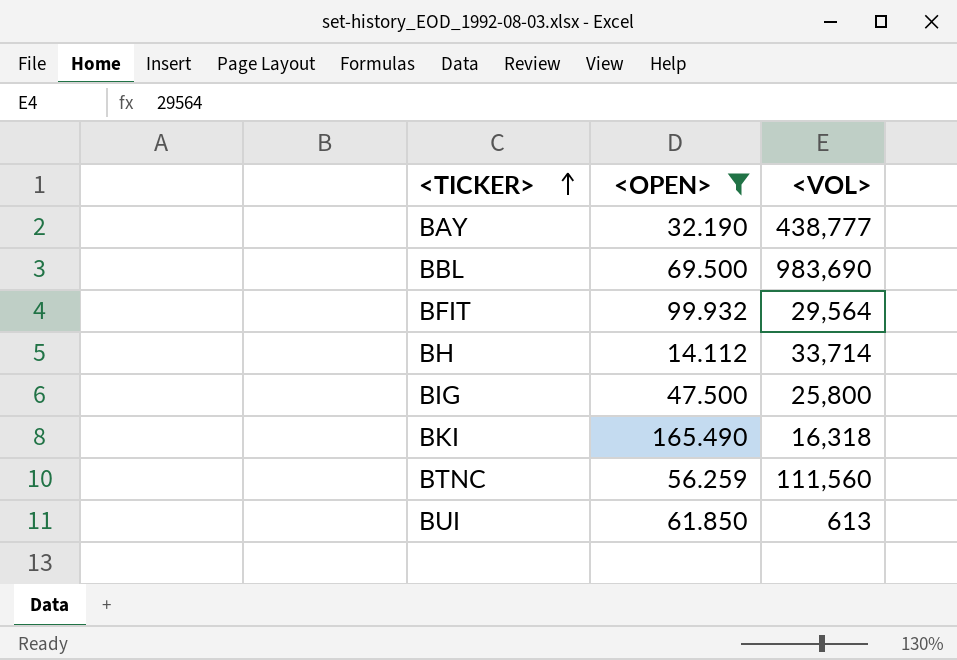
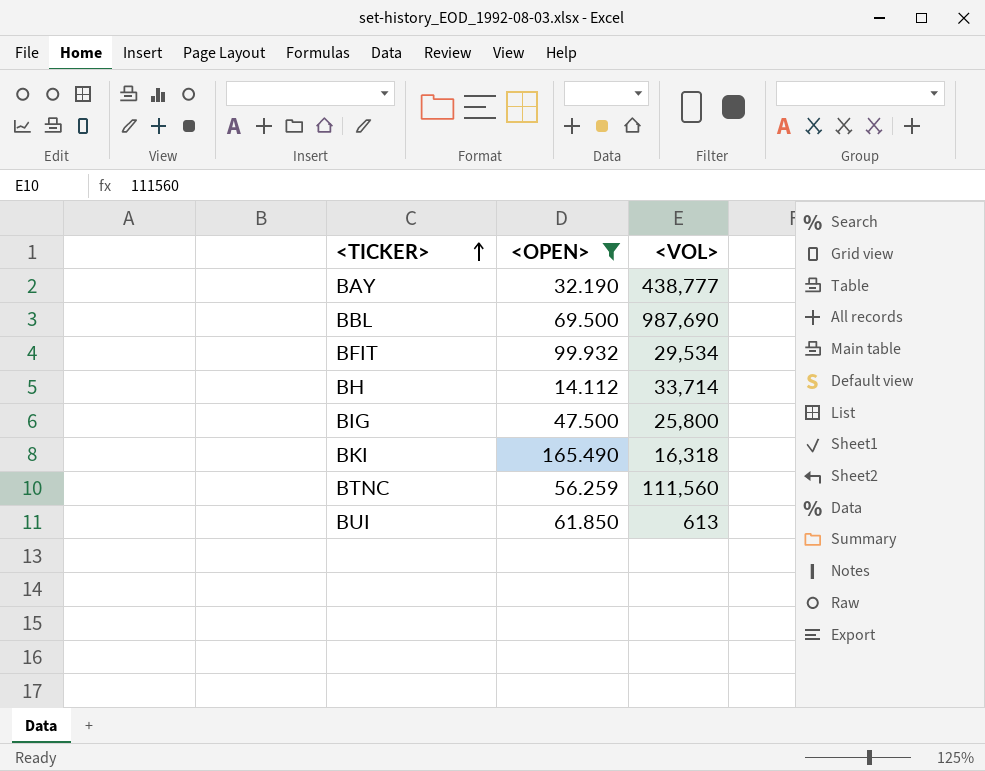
BBL | <VOL>: 983,690 -> 987,690
BFIT | <VOL>: 29,564 -> 29,534

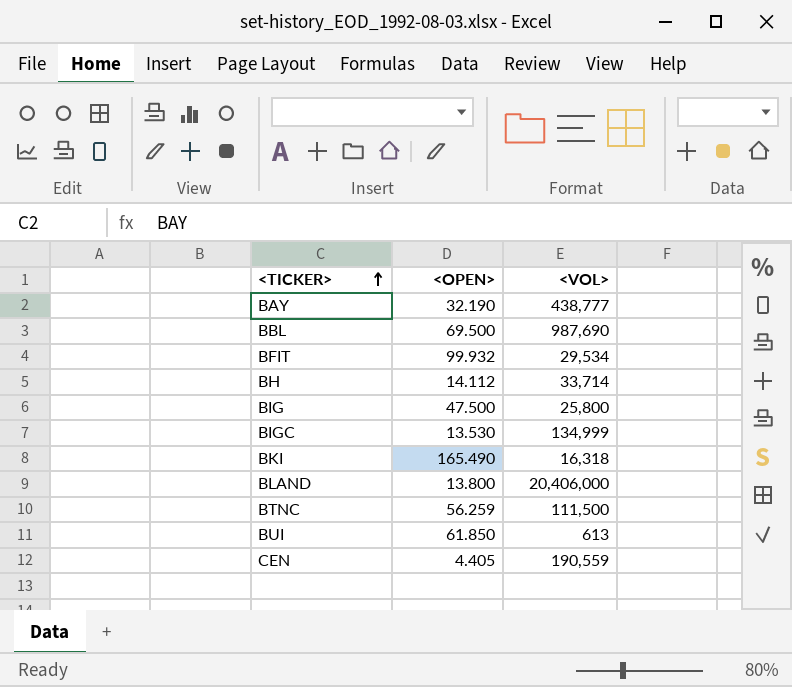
filter: <OPEN> >= 14.112 -> none
BTNC | <VOL>: 111,560 -> 111,500

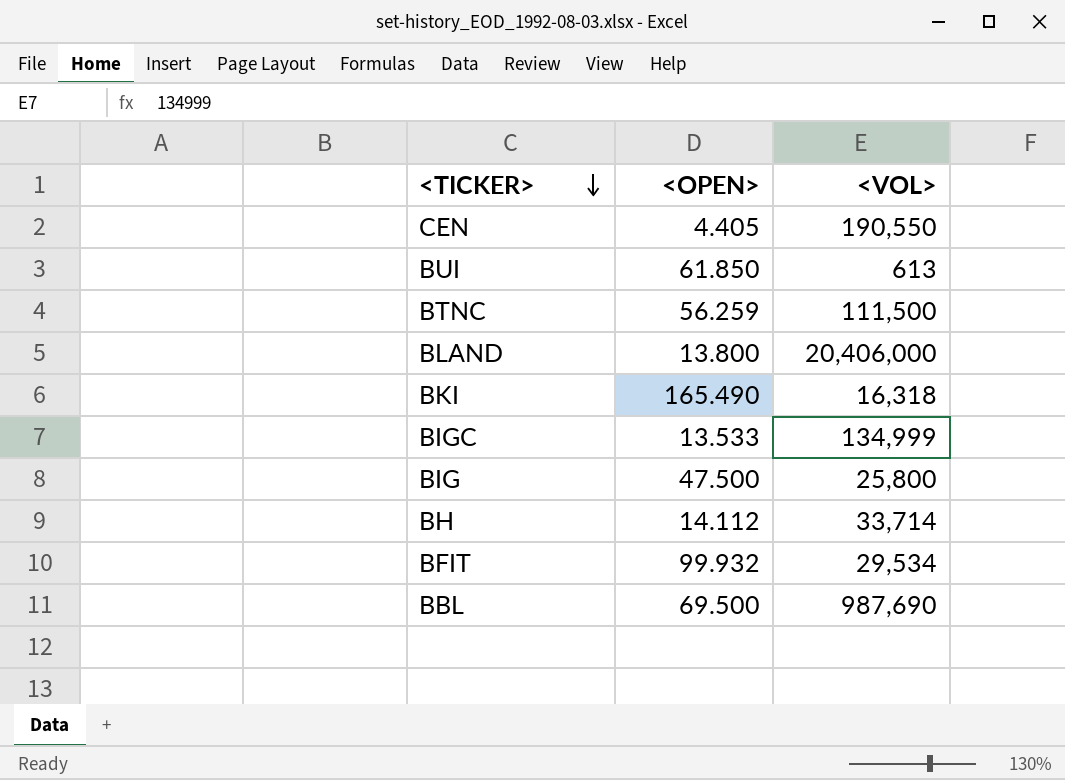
row order: <TICKER> ascending -> <TICKER> descending
row BAY: 32.190 | 438,777 -> none
CEN | <VOL>: 190,559 -> 190,550
BIGC | <OPEN>: 13.530 -> 13.533

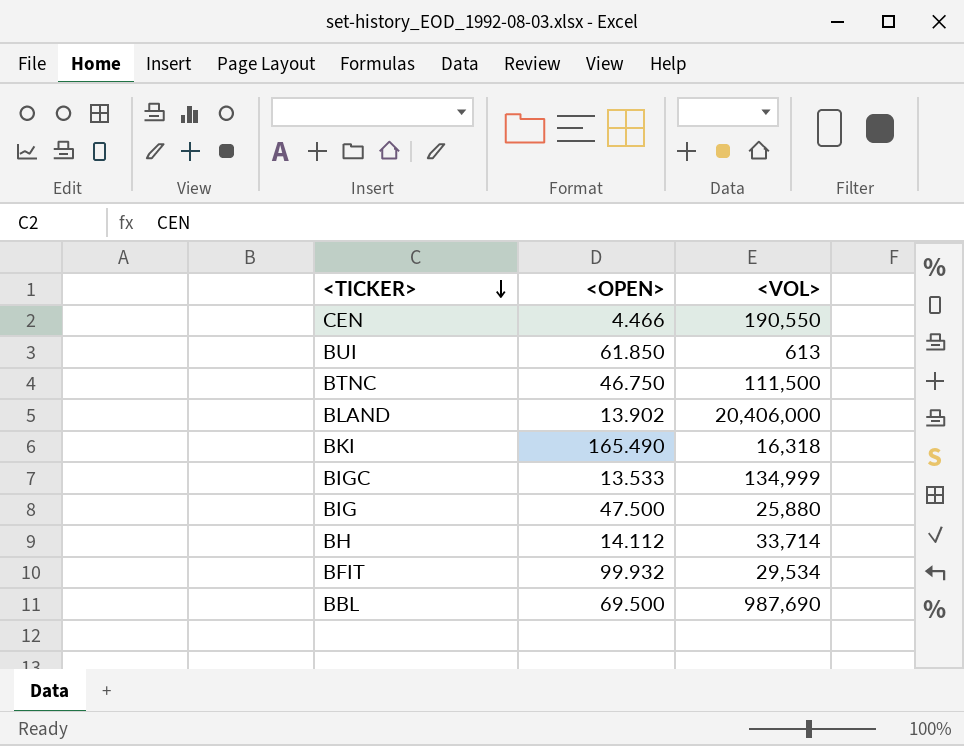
CEN | <OPEN>: 4.405 -> 4.466
BTNC | <OPEN>: 56.259 -> 46.750
BLAND | <OPEN>: 13.800 -> 13.902
BIG | <VOL>: 25,800 -> 25,880

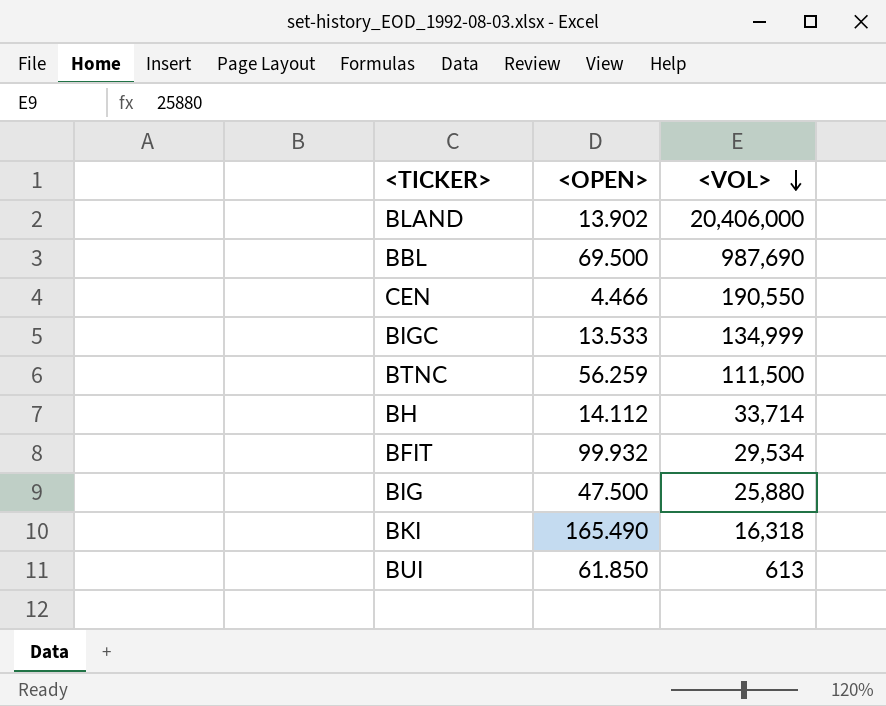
row order: <TICKER> descending -> <VOL> descending
BTNC | <OPEN>: 46.750 -> 56.259

